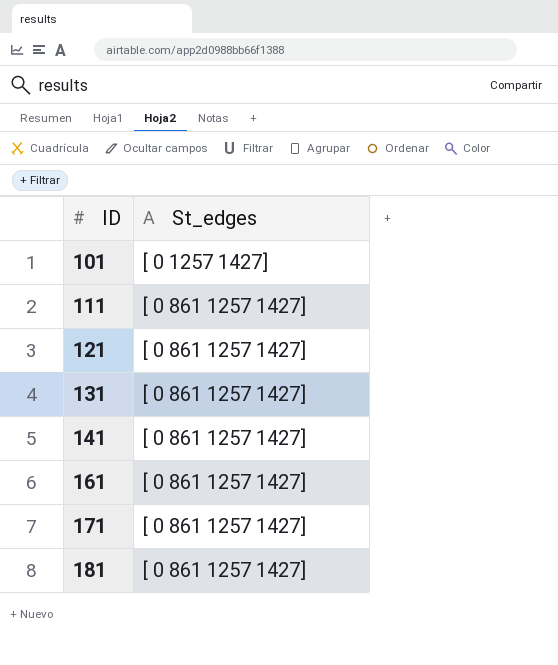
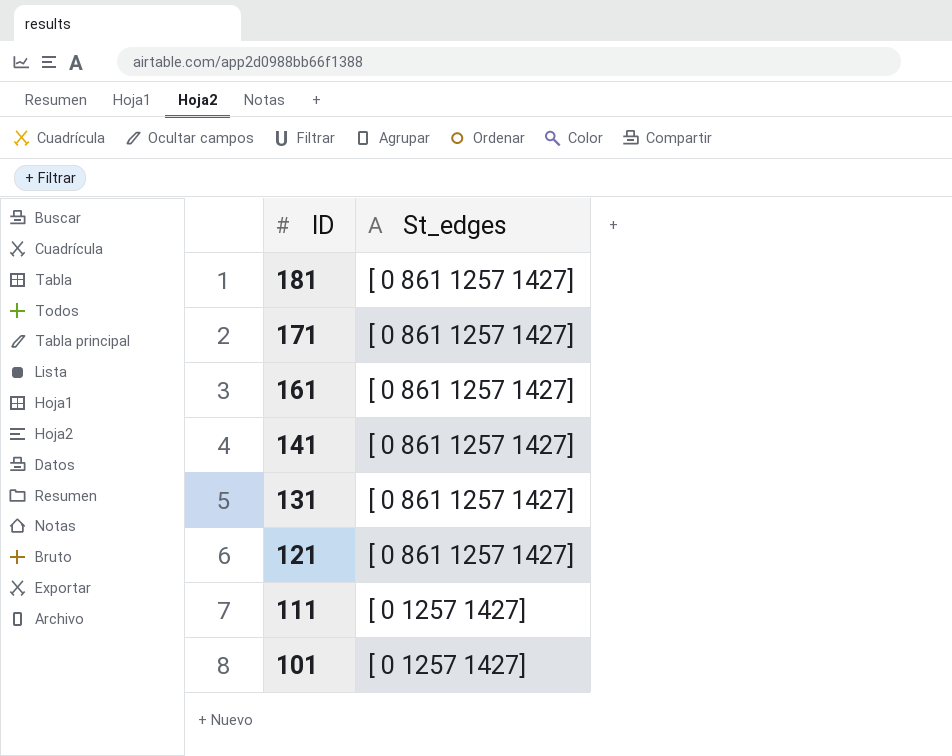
row order: ID ascending -> ID descending
111 | St_edges: [ 0 861 1257 1427] -> [ 0 1257 1427]

